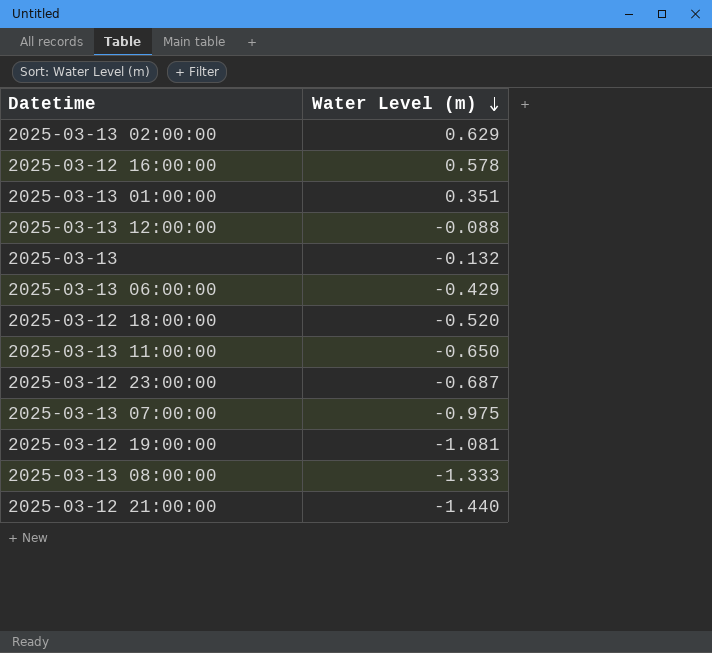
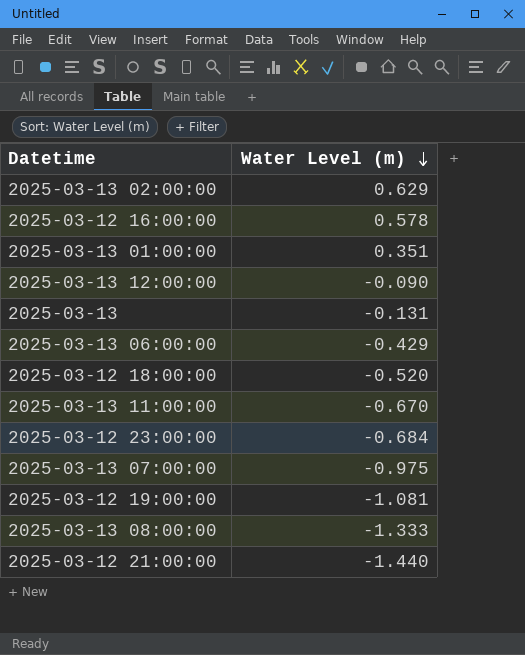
2025-03-13 12:00:00 | Water Level (m): -0.088 -> -0.090
2025-03-13 | Water Level (m): -0.132 -> -0.131
2025-03-13 11:00:00 | Water Level (m): -0.650 -> -0.670
2025-03-12 23:00:00 | Water Level (m): -0.687 -> -0.684

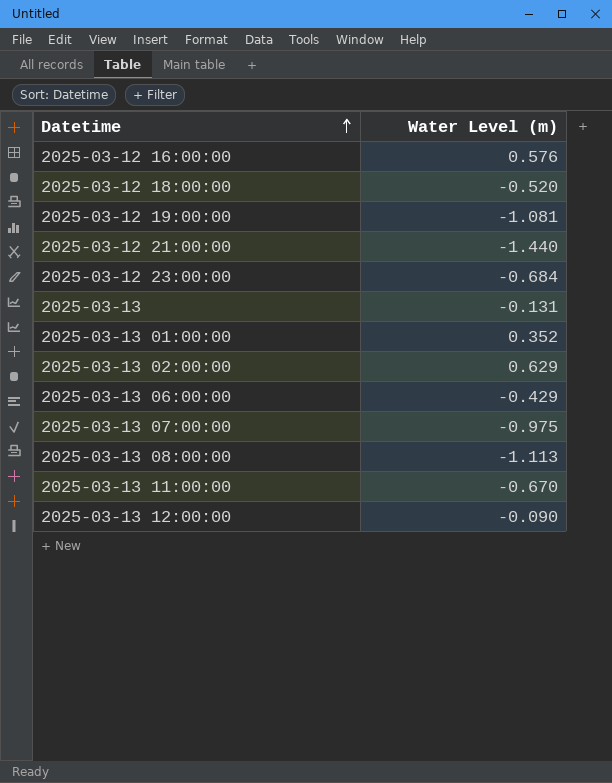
row order: Water Level (m) descending -> Datetime ascending
2025-03-12 16:00:00 | Water Level (m): 0.578 -> 0.576
2025-03-13 01:00:00 | Water Level (m): 0.351 -> 0.352
2025-03-13 08:00:00 | Water Level (m): -1.333 -> -1.113

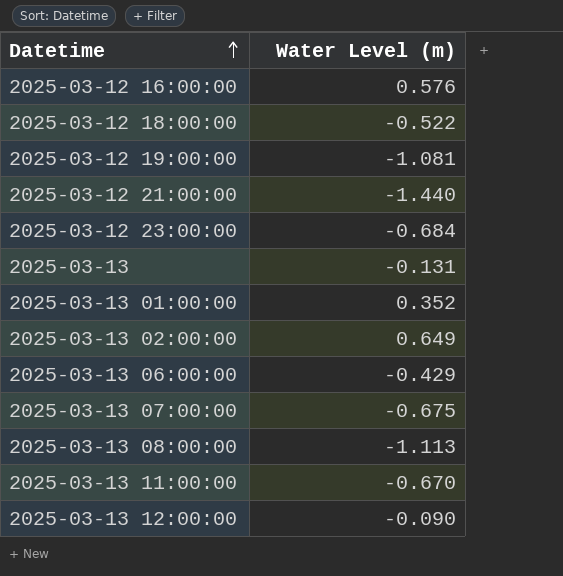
2025-03-12 18:00:00 | Water Level (m): -0.520 -> -0.522
2025-03-13 02:00:00 | Water Level (m): 0.629 -> 0.649
2025-03-13 07:00:00 | Water Level (m): -0.975 -> -0.675

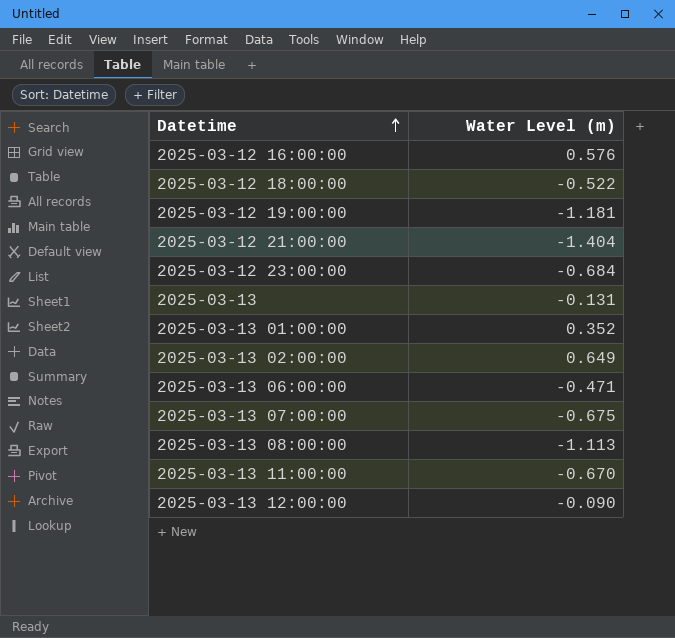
2025-03-12 19:00:00 | Water Level (m): -1.081 -> -1.181
2025-03-12 21:00:00 | Water Level (m): -1.440 -> -1.404
2025-03-13 06:00:00 | Water Level (m): -0.429 -> -0.471

